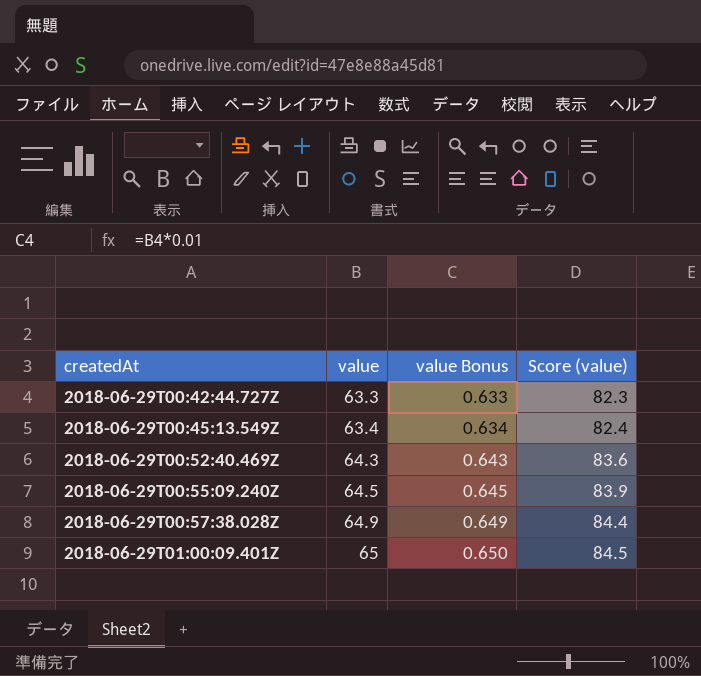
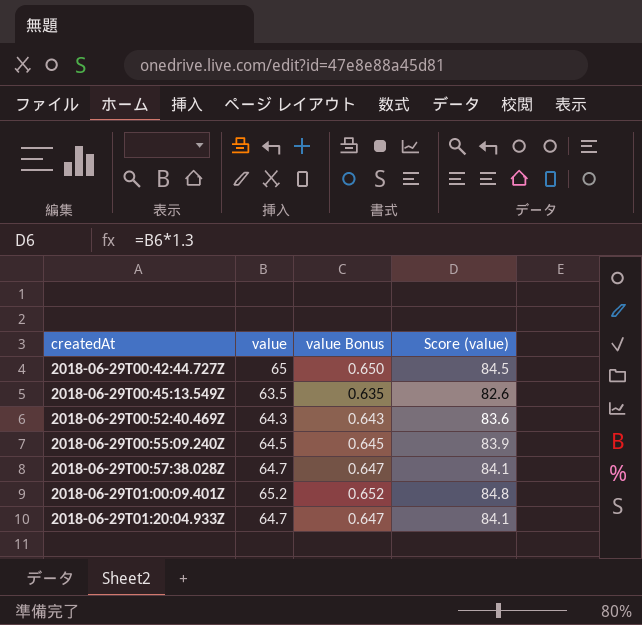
2018-06-29T00:42:44.727Z | value: 63.3 -> 65
2018-06-29T00:42:44.727Z | value Bonus: 0.633 -> 0.650
2018-06-29T00:42:44.727Z | Score (value): 82.3 -> 84.5
2018-06-29T00:45:13.549Z | value: 63.4 -> 63.5
2018-06-29T00:45:13.549Z | value Bonus: 0.634 -> 0.635
2018-06-29T00:45:13.549Z | Score (value): 82.4 -> 82.6
2018-06-29T00:57:38.028Z | value: 64.9 -> 64.7
2018-06-29T00:57:38.028Z | value Bonus: 0.649 -> 0.647
2018-06-29T00:57:38.028Z | Score (value): 84.4 -> 84.1
2018-06-29T01:00:09.401Z | value: 65 -> 65.2
2018-06-29T01:00:09.401Z | value Bonus: 0.650 -> 0.652
2018-06-29T01:00:09.401Z | Score (value): 84.5 -> 84.8
row 2018-06-29T01:20:04.933Z: none -> 64.7 | 0.647 | 84.1

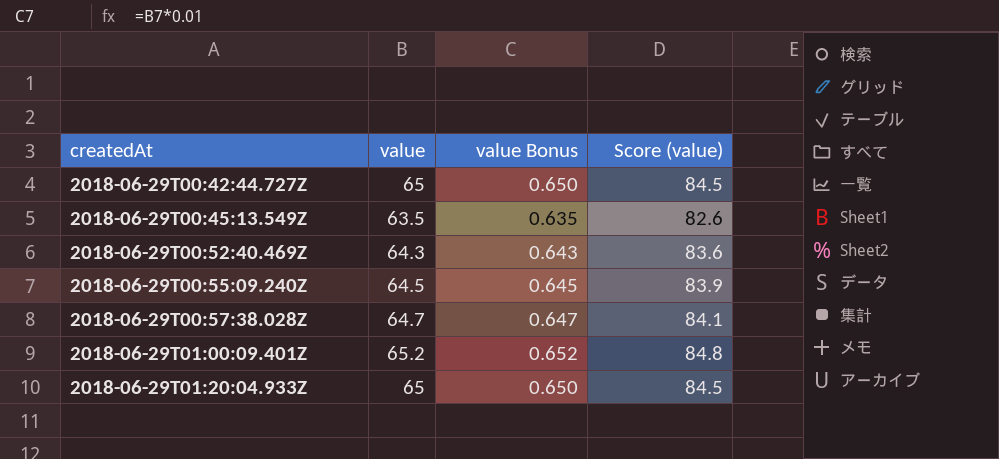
2018-06-29T01:20:04.933Z | value: 64.7 -> 65
2018-06-29T01:20:04.933Z | value Bonus: 0.647 -> 0.650
2018-06-29T01:20:04.933Z | Score (value): 84.1 -> 84.5

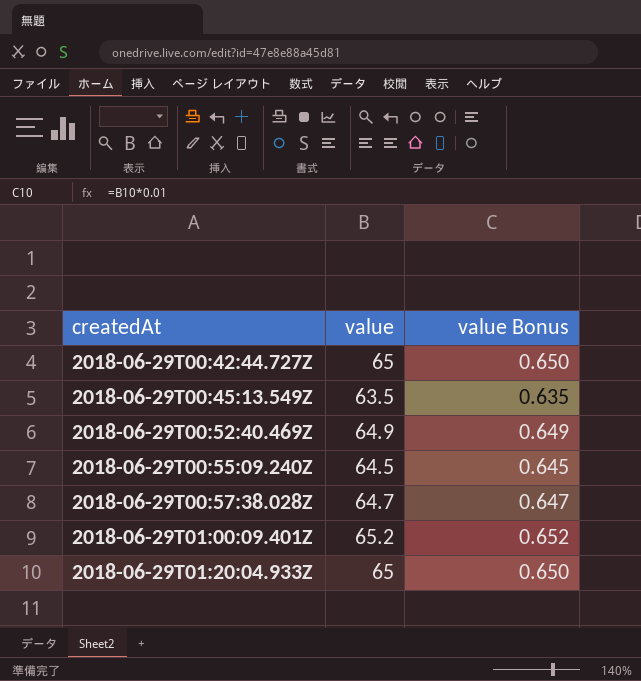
column Score (value) | formula: [value] * 1.3 -> none
2018-06-29T00:52:40.469Z | value: 64.3 -> 64.9
2018-06-29T00:52:40.469Z | value Bonus: 0.643 -> 0.649

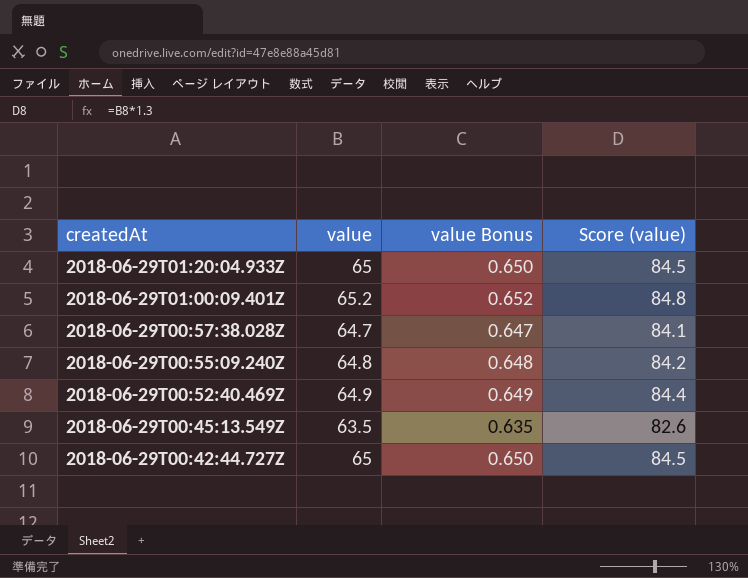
row order: createdAt ascending -> createdAt descending
column Score (value) | formula: none -> [value] * 1.3
2018-06-29T00:55:09.240Z | value: 64.5 -> 64.8
2018-06-29T00:55:09.240Z | value Bonus: 0.645 -> 0.648

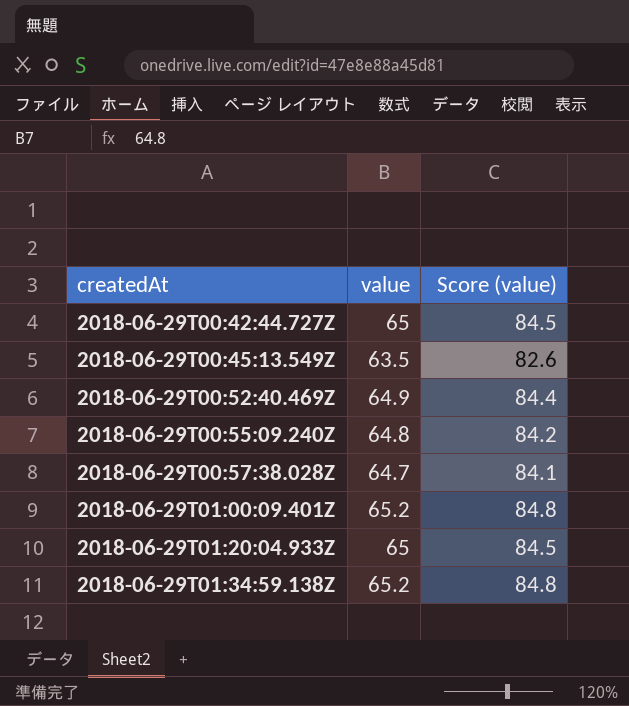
row order: createdAt descending -> createdAt ascending
column value Bonus | formula: [value] * 0.01 -> none
row 2018-06-29T01:34:59.138Z: none -> 65.2 | 84.8

